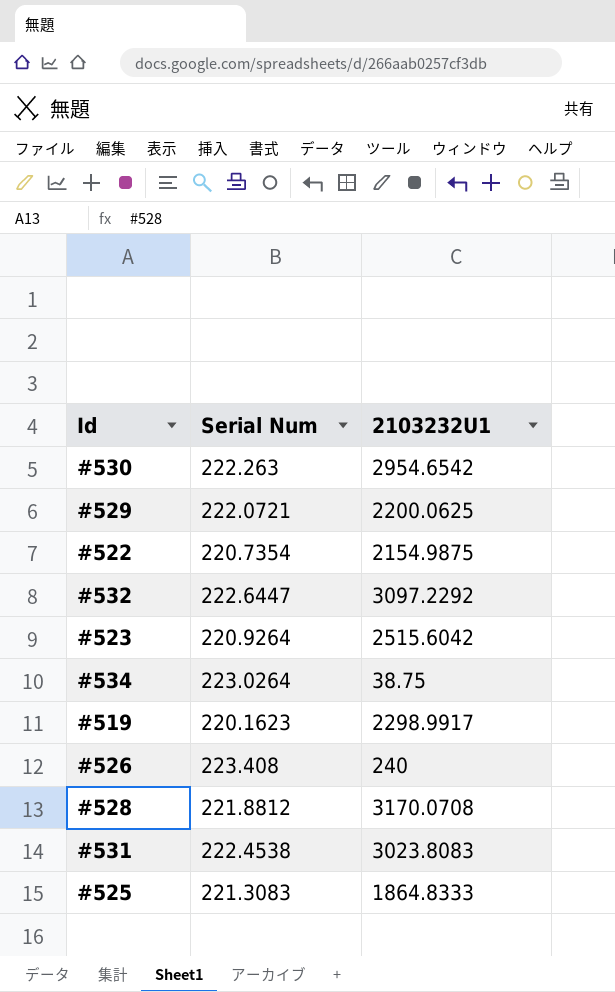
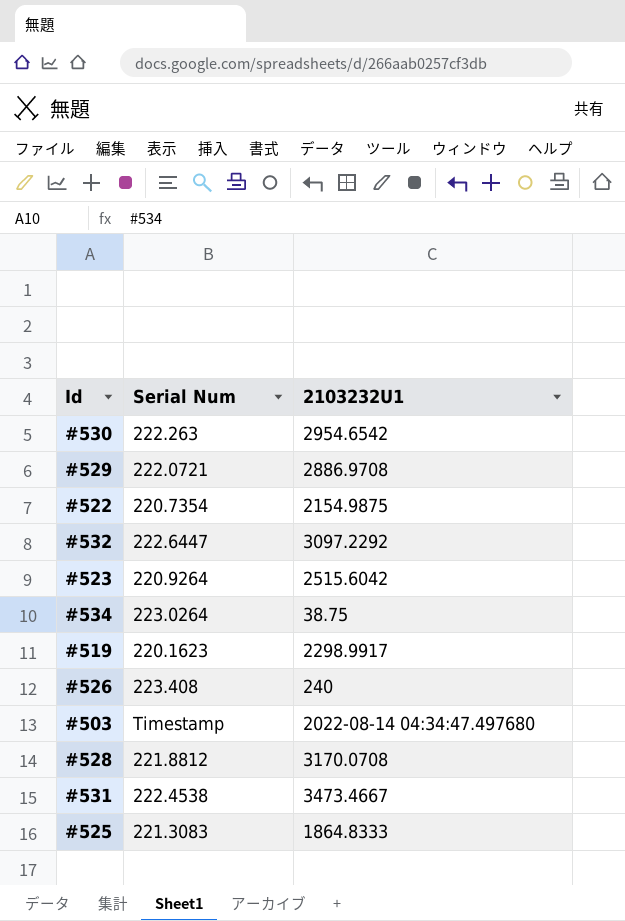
#529 | 2103232U1: 2200.0625 -> 2886.9708
row #503: none -> Timestamp | 2022-08-14 04:34:47.497680
#531 | 2103232U1: 3023.8083 -> 3473.4667

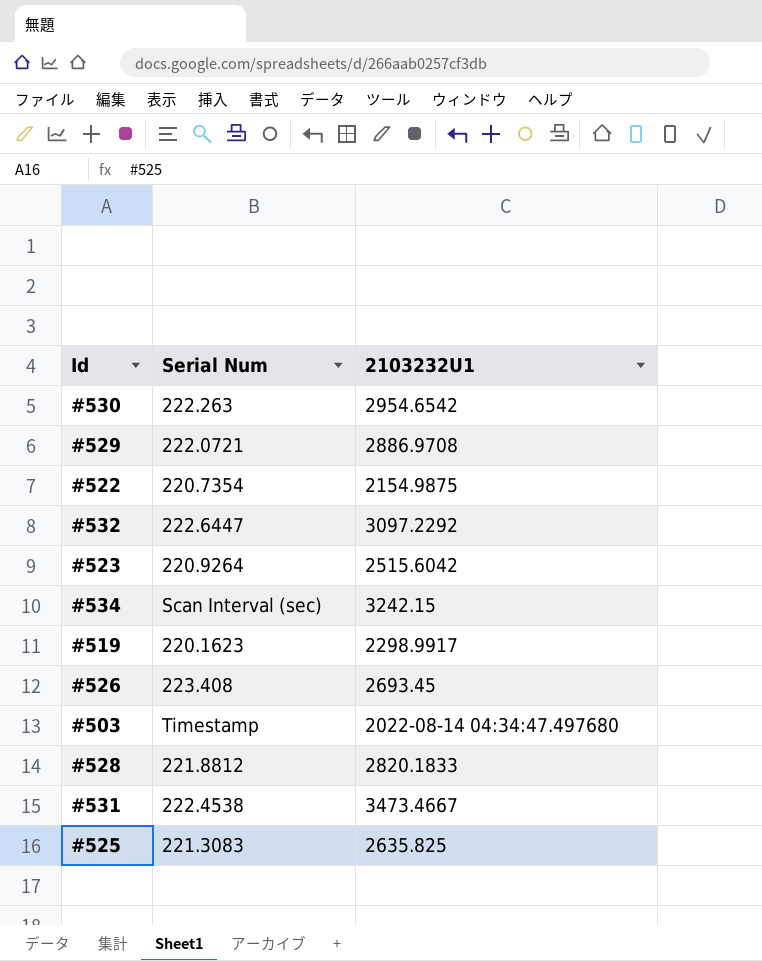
#534 | Serial Num: 223.0264 -> Scan Interval (sec)
#534 | 2103232U1: 38.75 -> 3242.15
#526 | 2103232U1: 240 -> 2693.45
#528 | 2103232U1: 3170.0708 -> 2820.1833
#525 | 2103232U1: 1864.8333 -> 2635.825

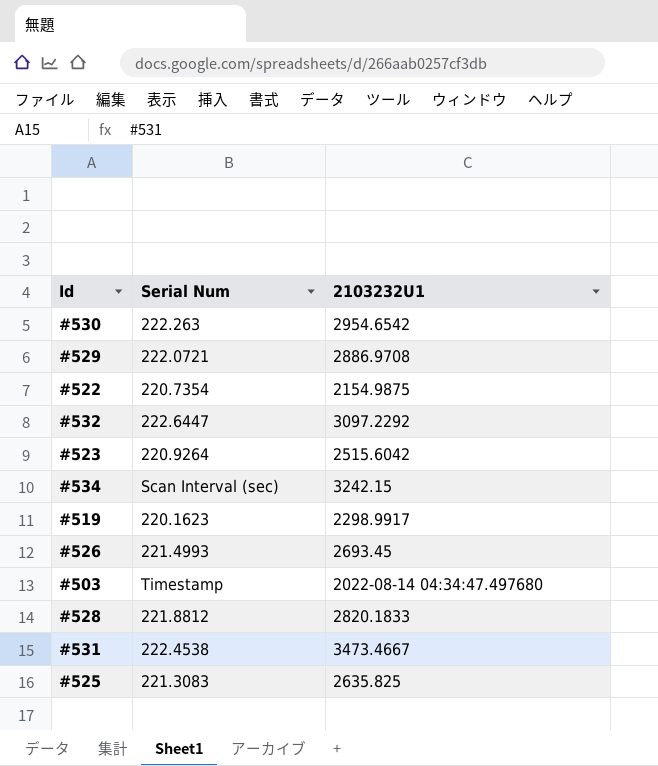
#526 | Serial Num: 223.408 -> 221.4993

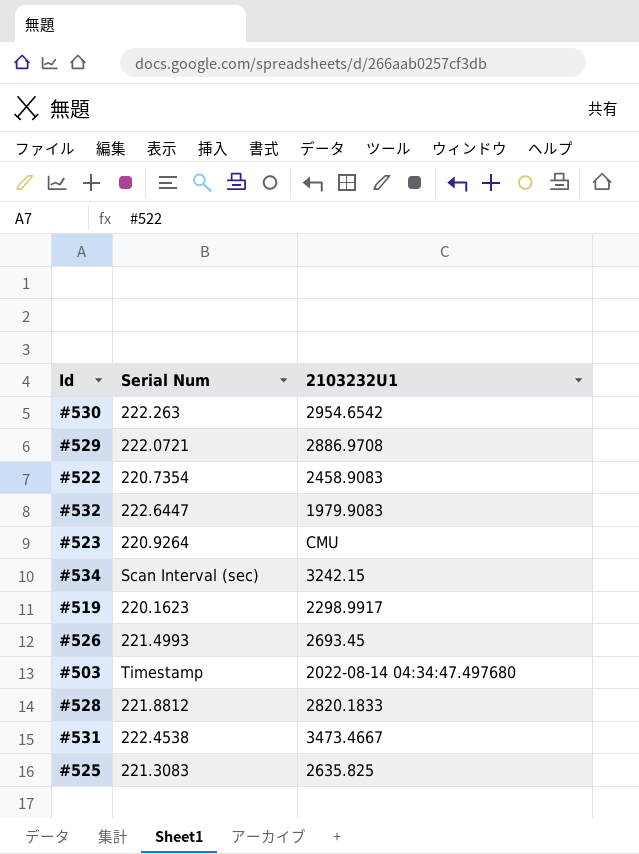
#522 | 2103232U1: 2154.9875 -> 2458.9083
#532 | 2103232U1: 3097.2292 -> 1979.9083
#523 | 2103232U1: 2515.6042 -> CMU

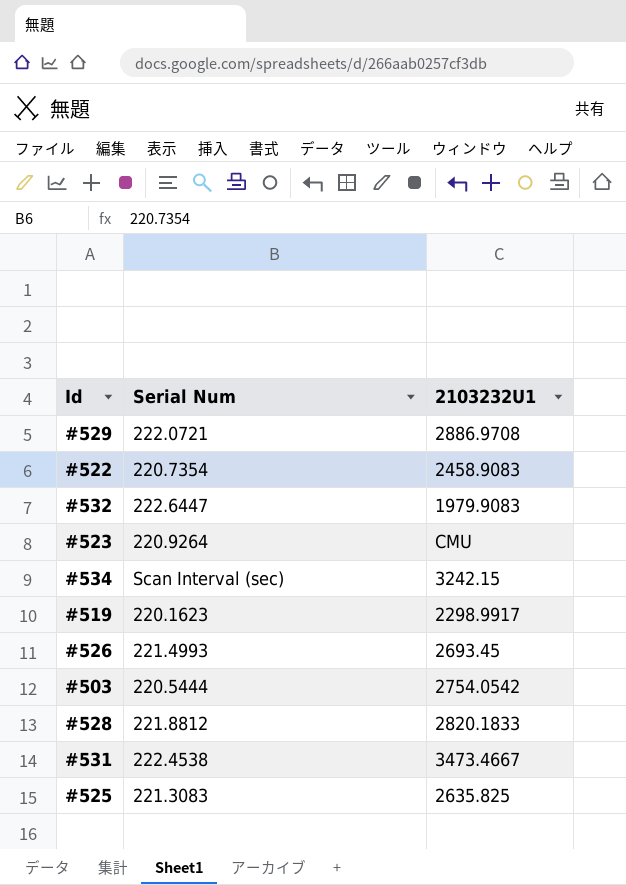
row #530: 222.263 | 2954.6542 -> none
#503 | Serial Num: Timestamp -> 220.5444
#503 | 2103232U1: 2022-08-14 04:34:47.497680 -> 2754.0542

